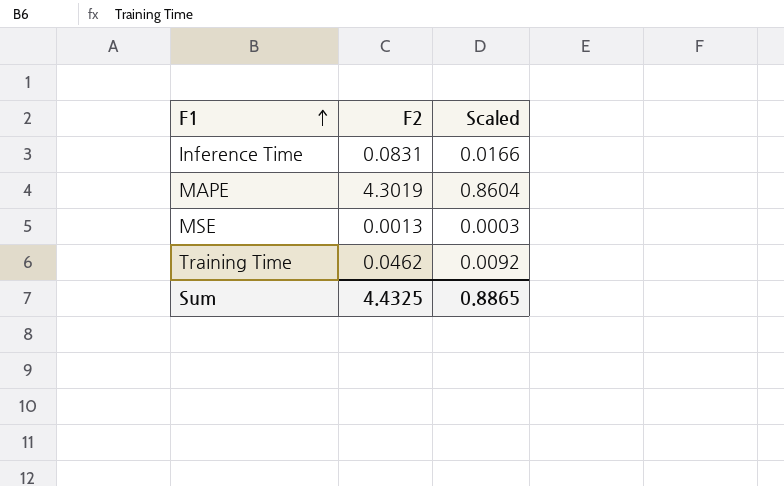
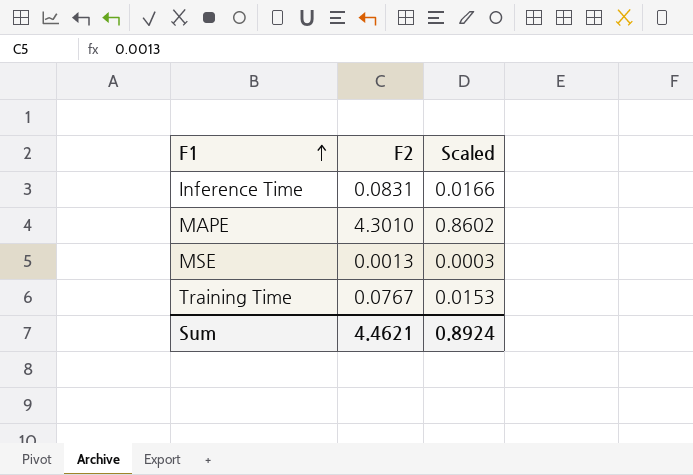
MAPE | F2: 4.3019 -> 4.3010
MAPE | Scaled: 0.8604 -> 0.8602
Training Time | F2: 0.0462 -> 0.0767
Training Time | Scaled: 0.0092 -> 0.0153
Sum | F2: 4.4325 -> 4.4621
Sum | Scaled: 0.8865 -> 0.8924

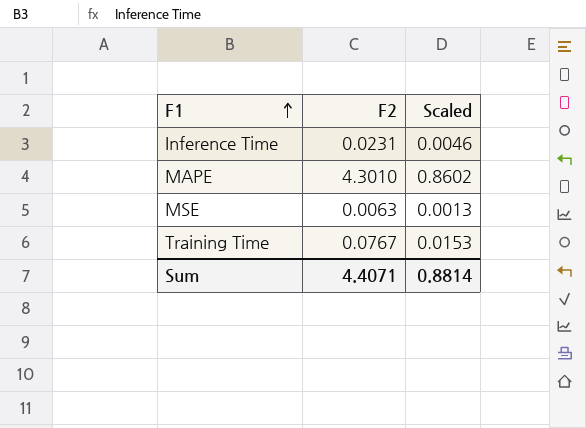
Inference Time | F2: 0.0831 -> 0.0231
Inference Time | Scaled: 0.0166 -> 0.0046
MSE | F2: 0.0013 -> 0.0063
MSE | Scaled: 0.0003 -> 0.0013
Sum | F2: 4.4621 -> 4.4071
Sum | Scaled: 0.8924 -> 0.8814

